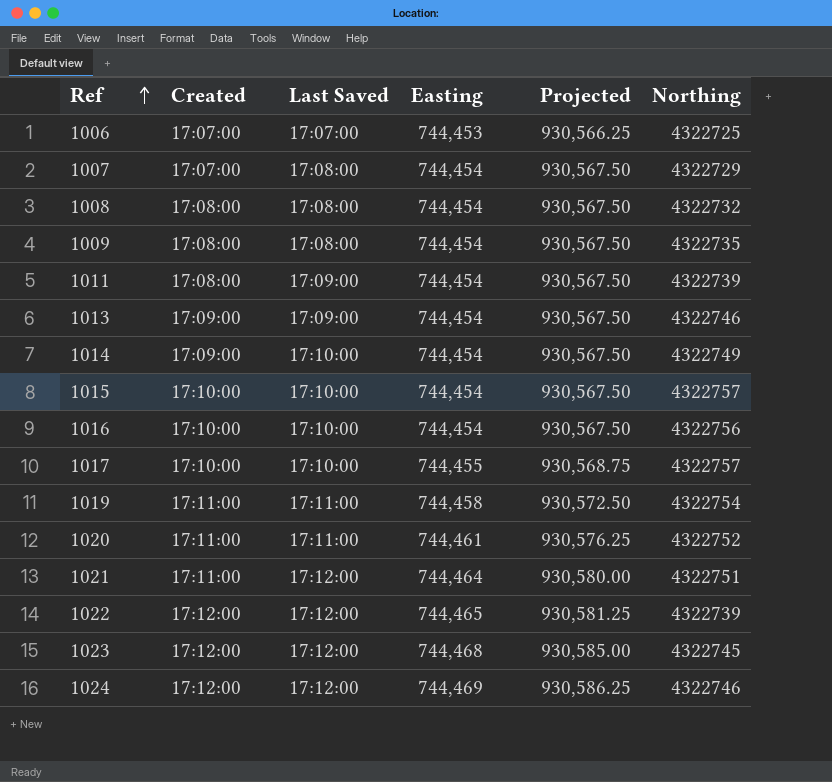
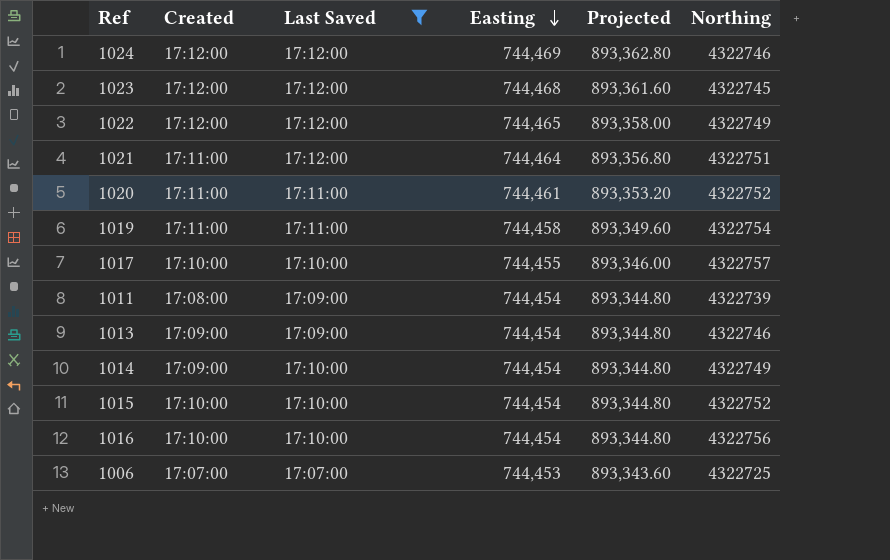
filter: none -> Last Saved != 17:08:00
row order: Ref ascending -> Easting descending
column Projected | formula: [Easting] * 1.25 -> [Easting] * 1.2
1022 | Northing: 4322739 -> 4322749
1015 | Northing: 4322757 -> 4322752

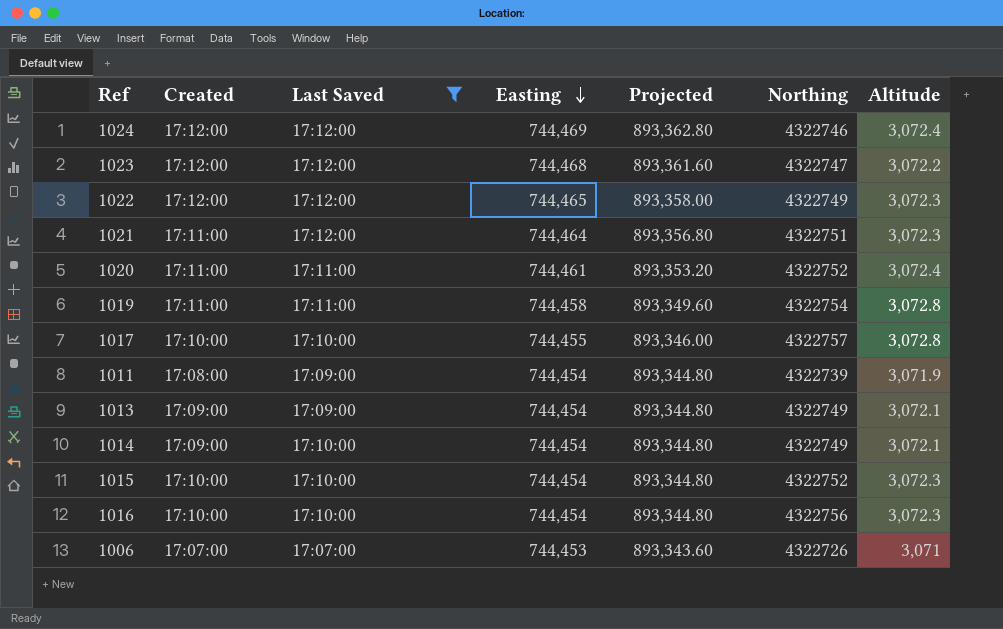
column Altitude | position: none -> 7
1023 | Northing: 4322745 -> 4322747
1013 | Northing: 4322746 -> 4322749
1006 | Northing: 4322725 -> 4322726

